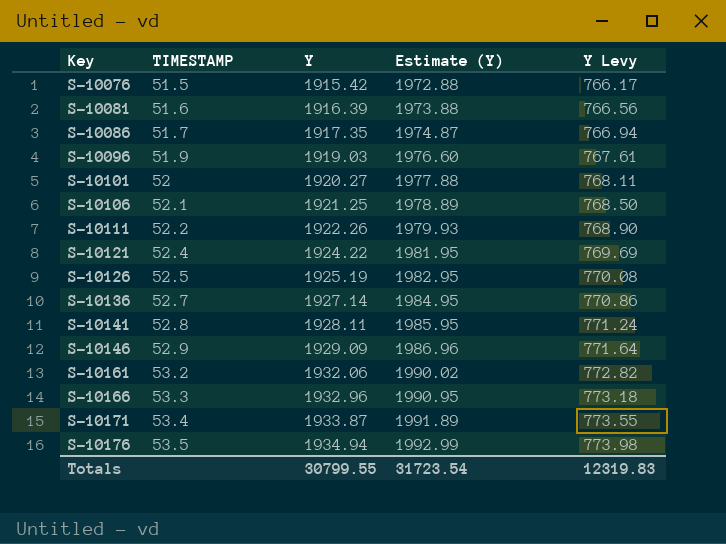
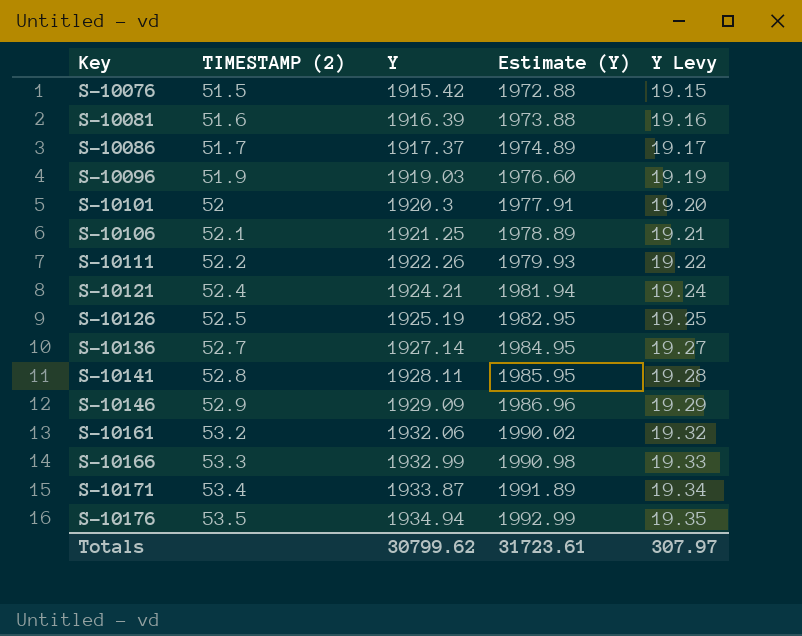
column name: TIMESTAMP -> TIMESTAMP (2)
column Y Levy | formula: [Y] * 0.4 -> [Y] * 0.01
S-10086 | Y: 1917.35 -> 1917.37
S-10086 | Estimate (Y): 1974.87 -> 1974.89
S-10101 | Y: 1920.27 -> 1920.3
S-10101 | Estimate (Y): 1977.88 -> 1977.91
S-10121 | Y: 1924.22 -> 1924.21
S-10121 | Estimate (Y): 1981.95 -> 1981.94
S-10166 | Y: 1932.96 -> 1932.99
S-10166 | Estimate (Y): 1990.95 -> 1990.98
Totals | Y: 30799.55 -> 30799.62
Totals | Estimate (Y): 31723.54 -> 31723.61
Totals | Y Levy: 12319.83 -> 307.97

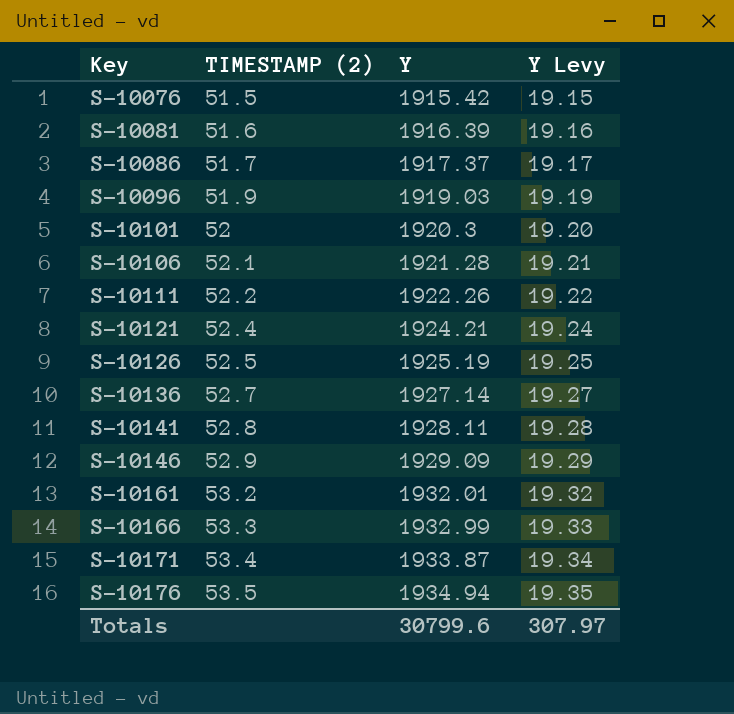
column Estimate (Y) | formula: [Y] * 1.03 -> none
S-10106 | Y: 1921.25 -> 1921.28
S-10161 | Y: 1932.06 -> 1932.01
Totals | Y: 30799.62 -> 30799.6

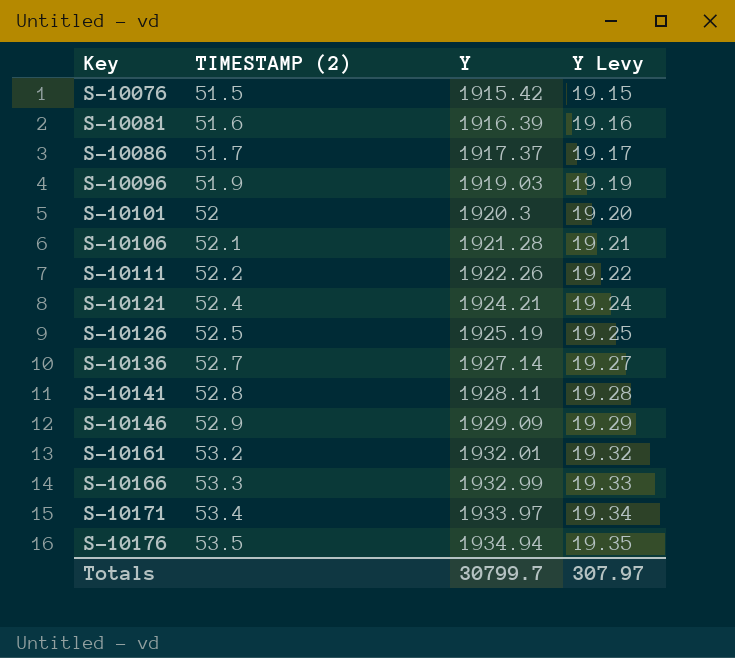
S-10171 | Y: 1933.87 -> 1933.97
Totals | Y: 30799.6 -> 30799.7

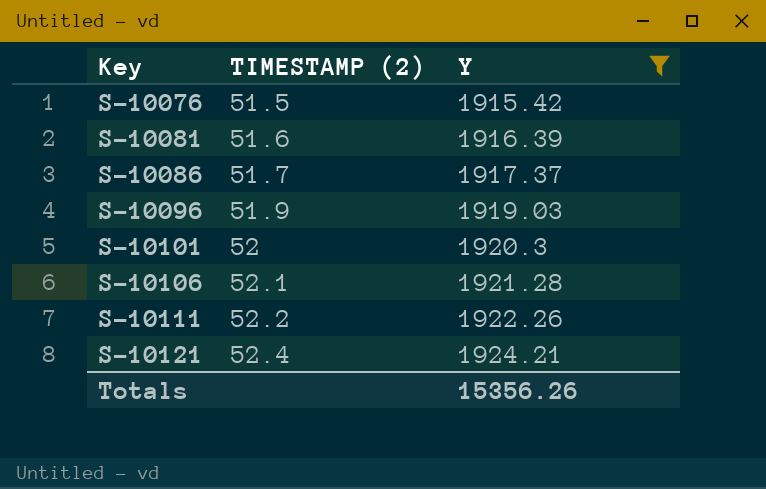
filter: none -> Y <= 1924.21
column Y Levy | formula: [Y] * 0.01 -> none
Totals | Y: 30799.7 -> 15356.26

